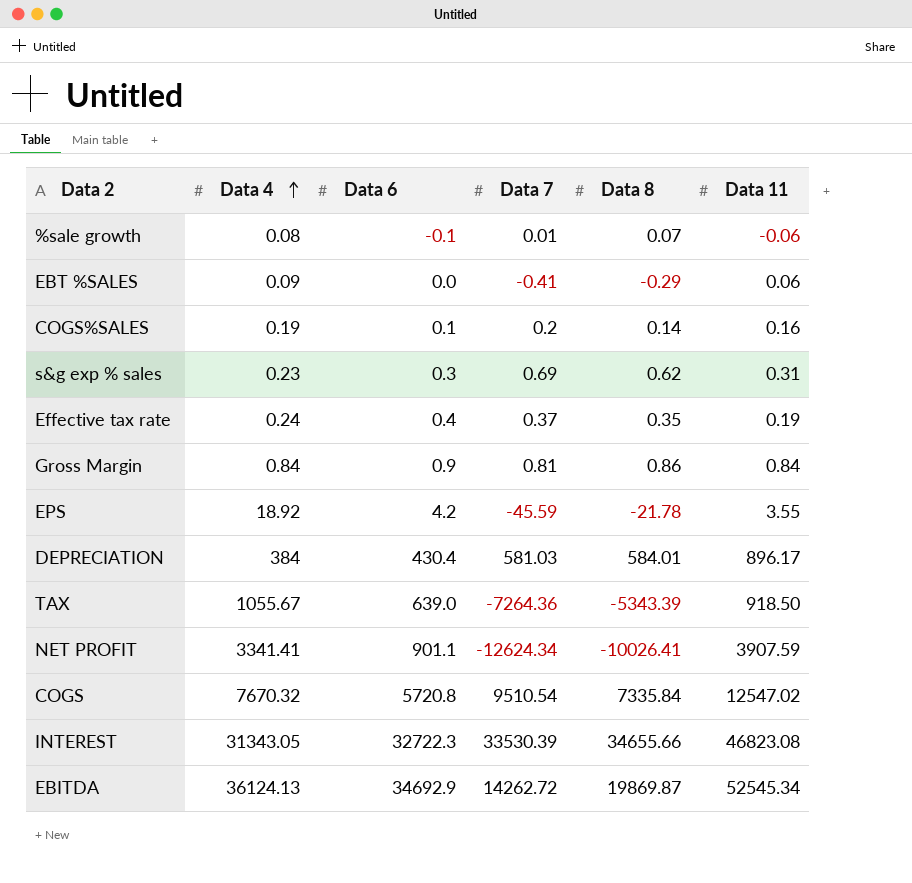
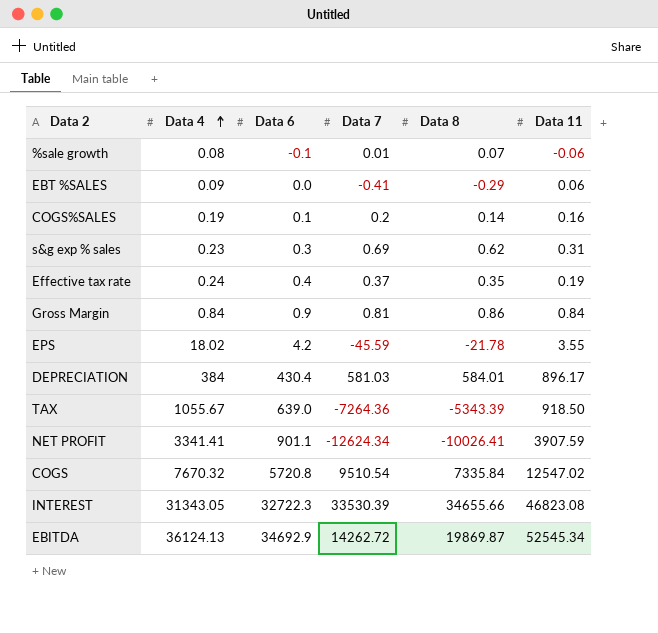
EPS | Data 4: 18.92 -> 18.02

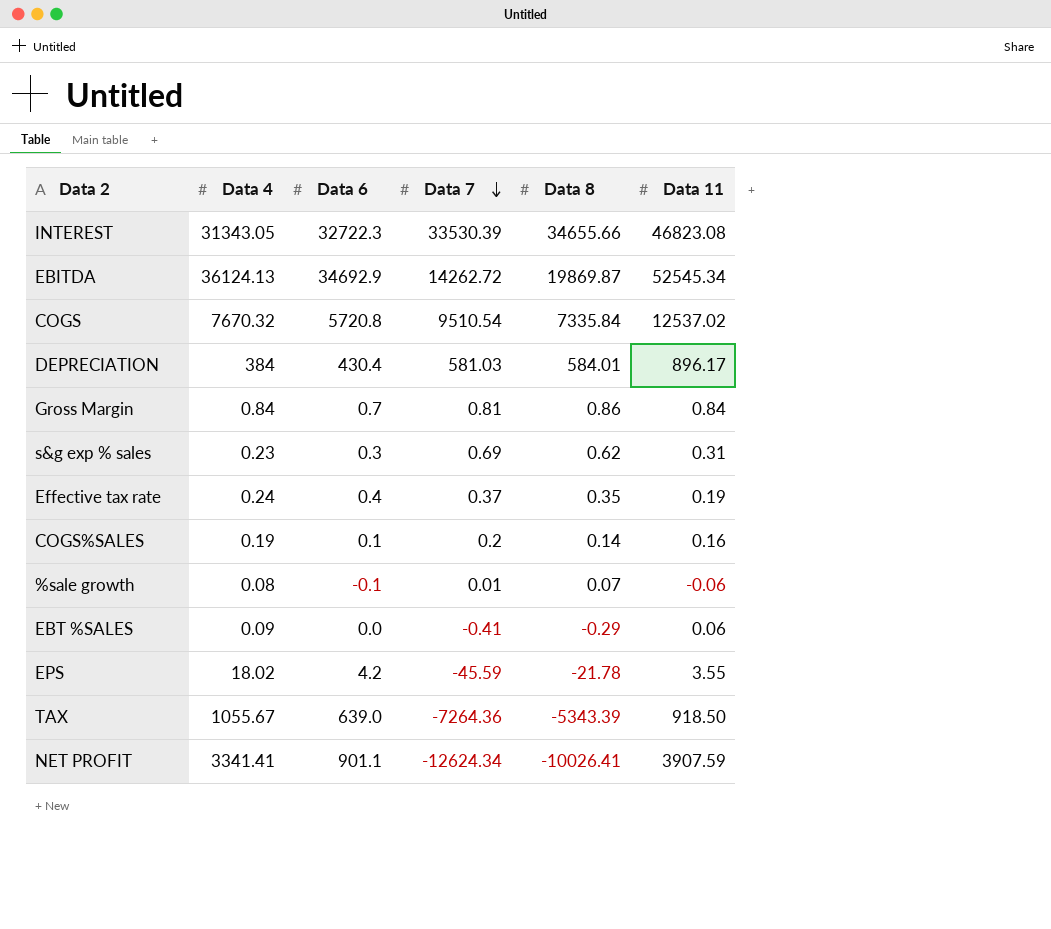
row order: Data 4 ascending -> Data 7 descending
COGS | Data 11: 12547.02 -> 12537.02
Gross Margin | Data 6: 0.9 -> 0.7

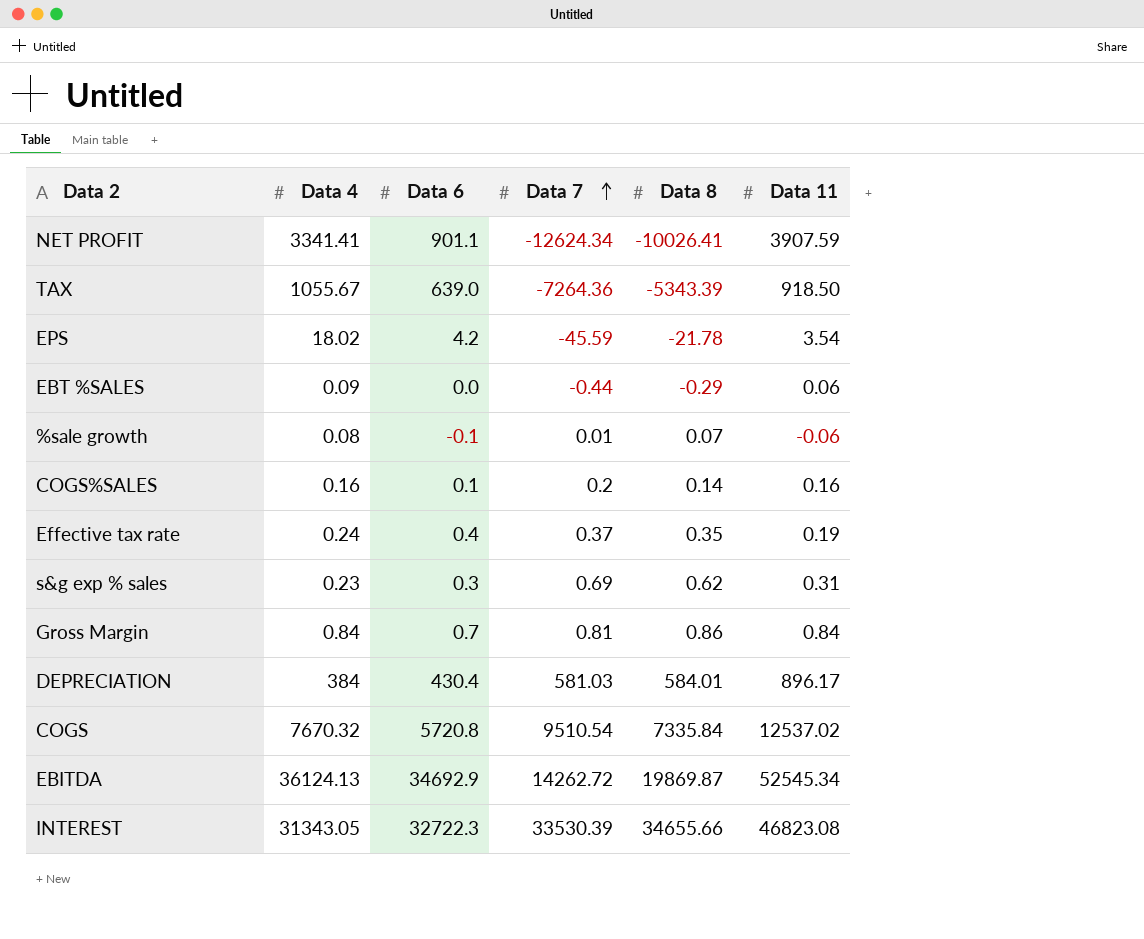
row order: Data 7 descending -> Data 7 ascending
EPS | Data 11: 3.55 -> 3.54
EBT %SALES | Data 7: -0.41 -> -0.44
COGS%SALES | Data 4: 0.19 -> 0.16

